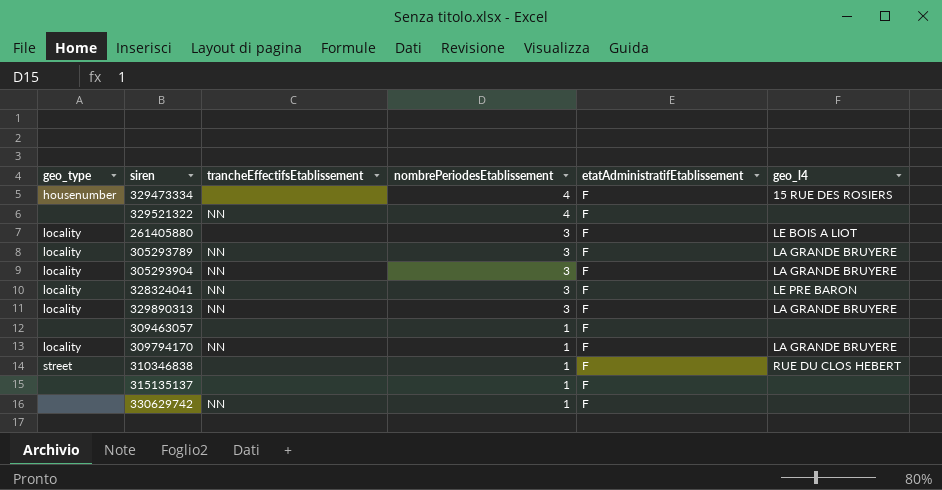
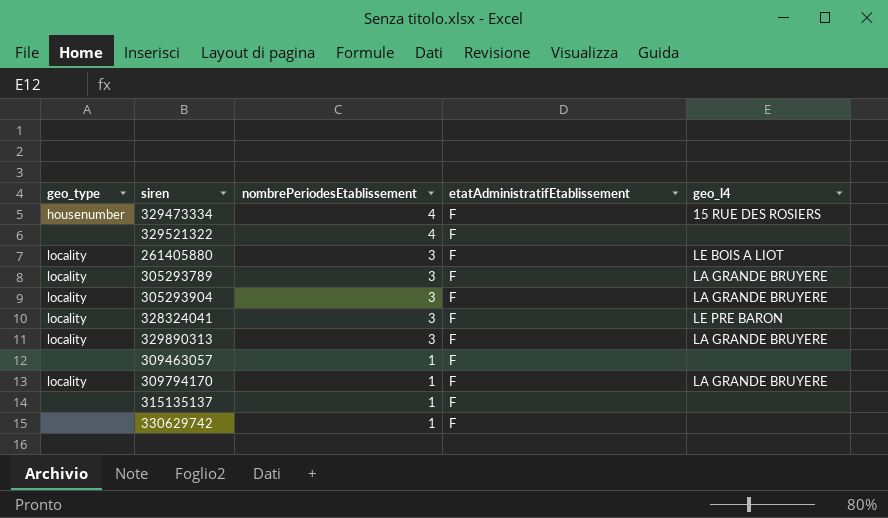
column trancheEffectifsEtablissement | position: 3 -> none
row 310346838: street | none | 1 | F | RUE DU CLOS HEBERT -> none

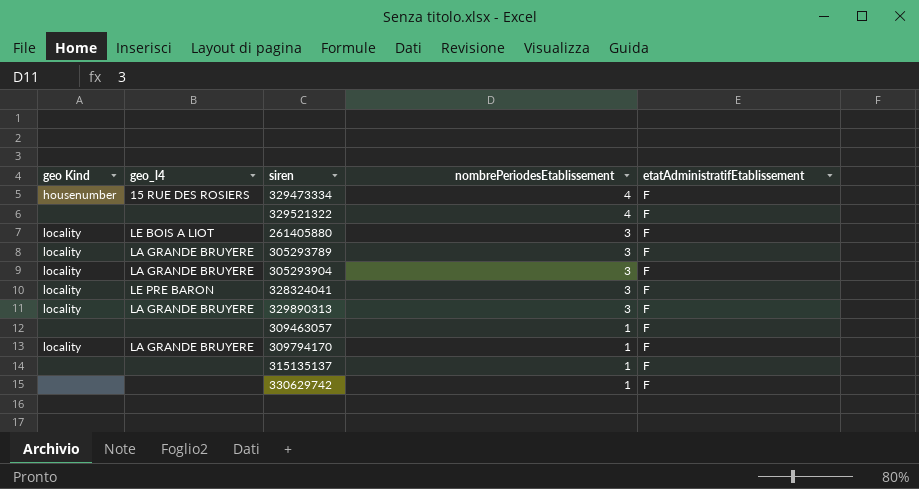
column name: geo_type -> geo Kind
column geo_l4 | position: 5 -> 2

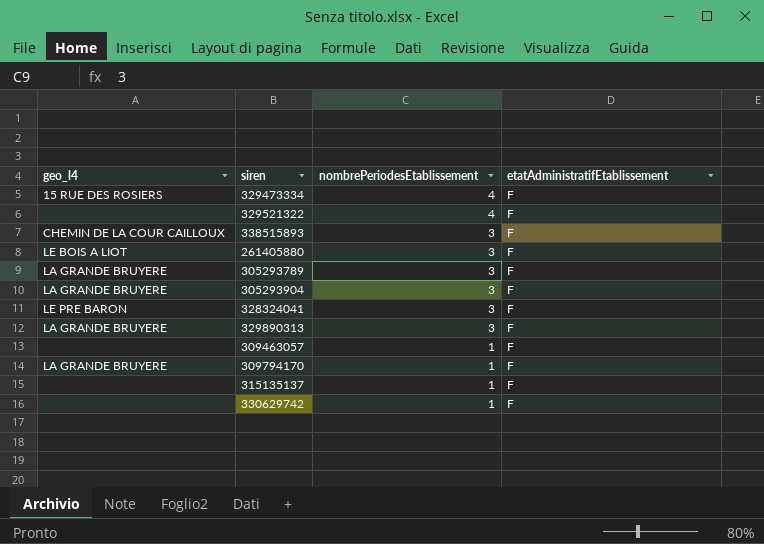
column geo Kind | position: 1 -> none
row 338515893: none -> CHEMIN DE LA COUR CAILLOUX | 3 | F

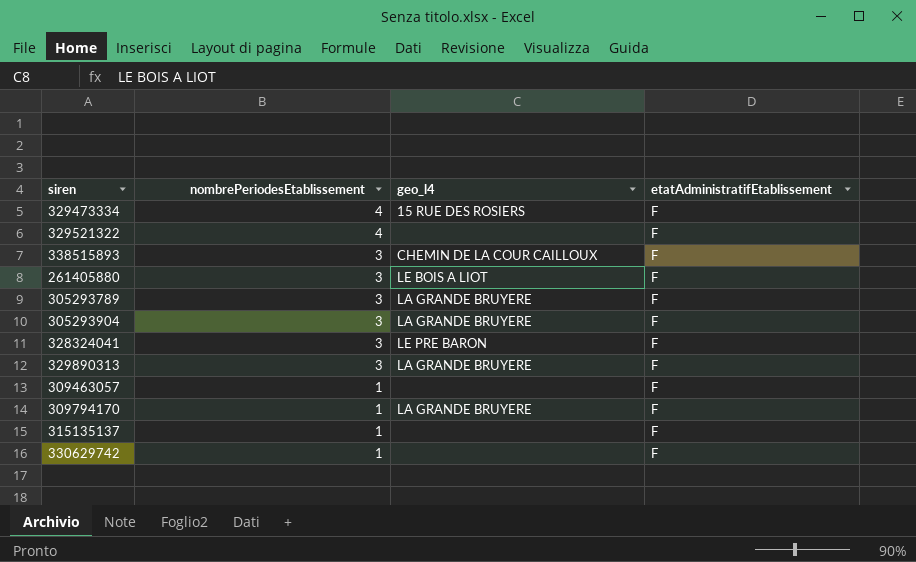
column geo_l4 | position: 1 -> 3

